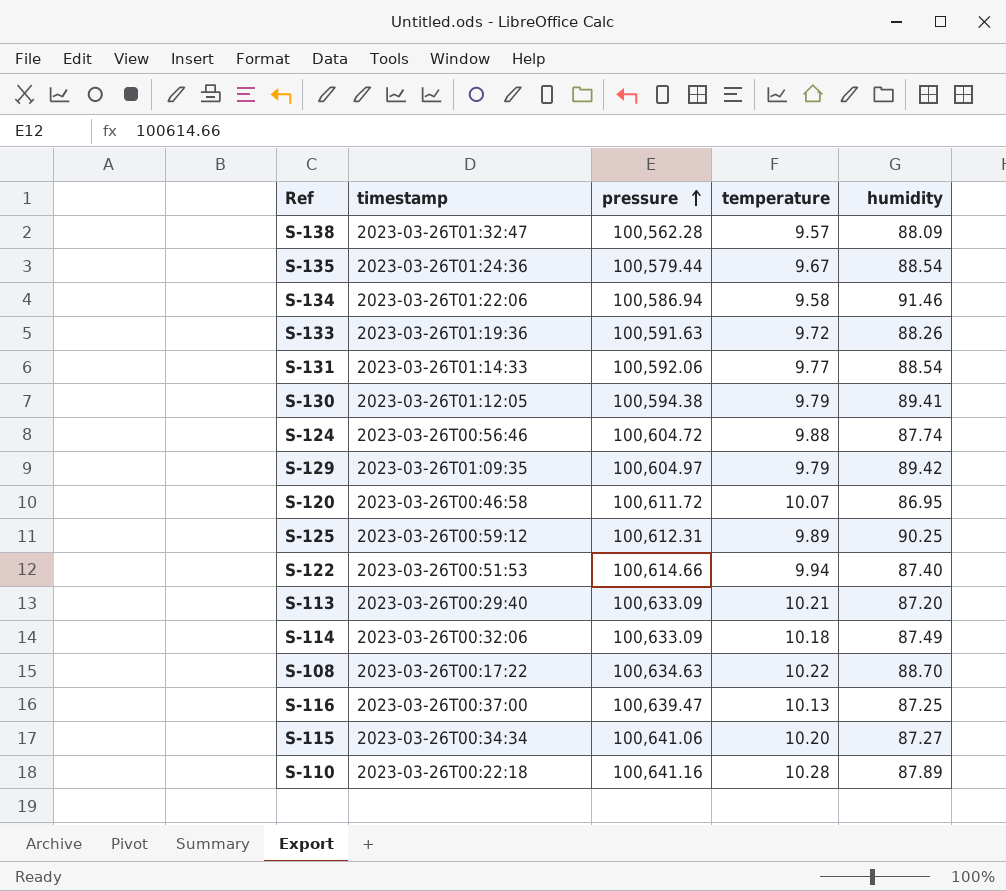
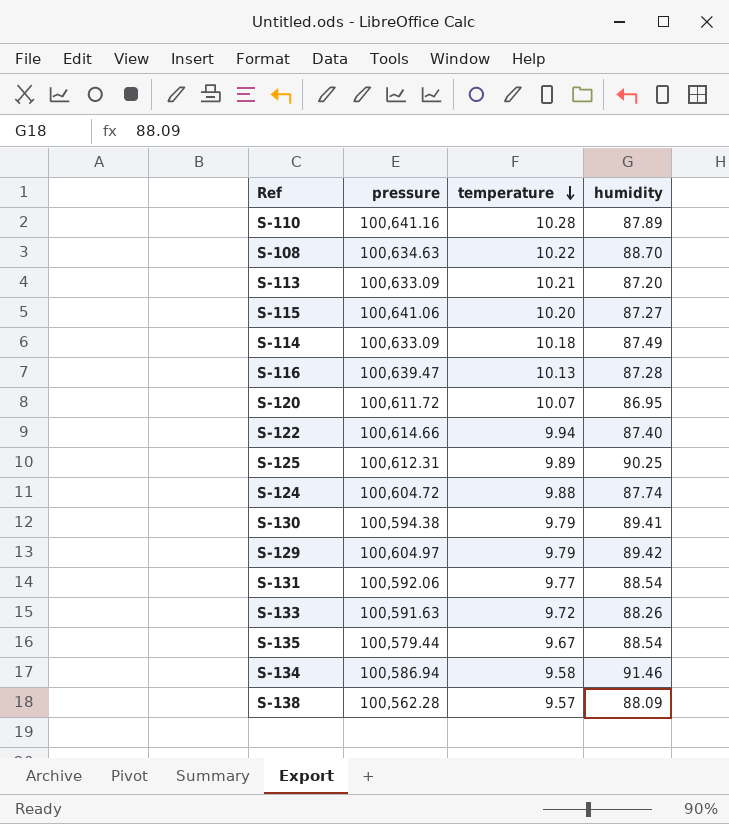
row order: pressure ascending -> temperature descending
column timestamp | position: 2 -> none
S-116 | humidity: 87.25 -> 87.28

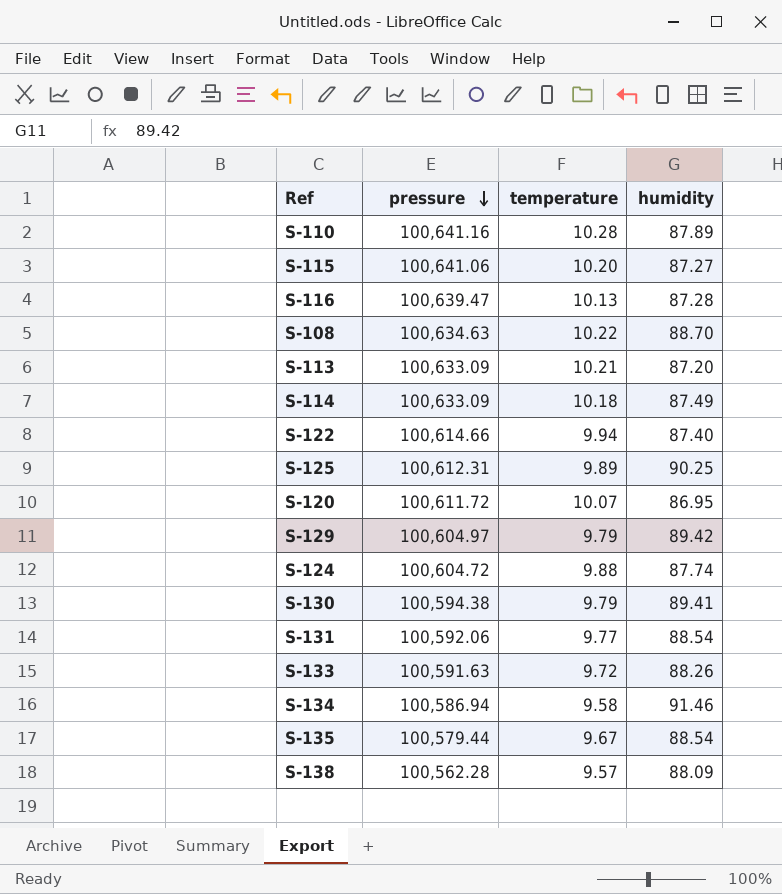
row order: temperature descending -> pressure descending

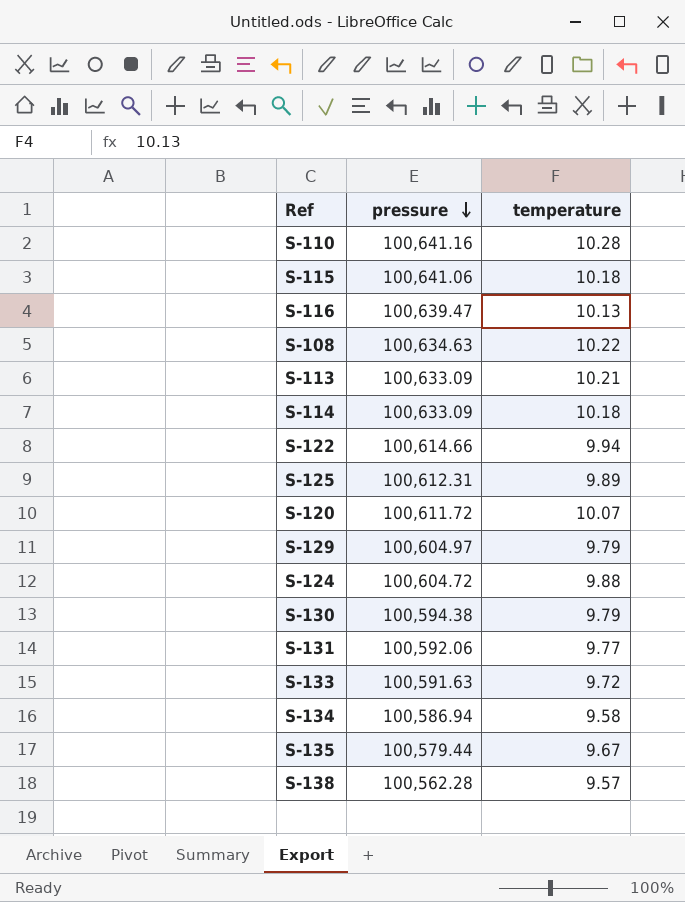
column humidity | position: 4 -> none
S-115 | temperature: 10.20 -> 10.18

